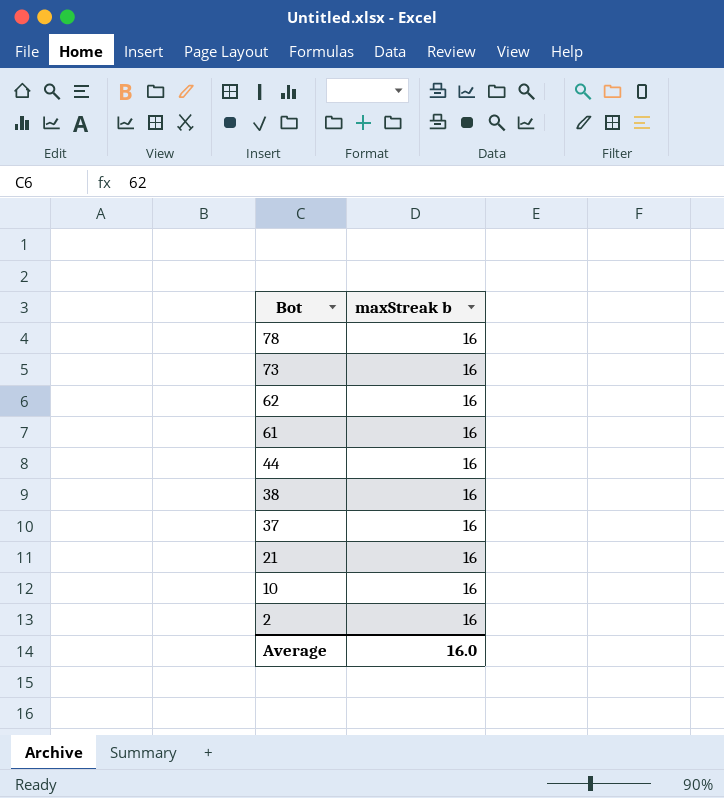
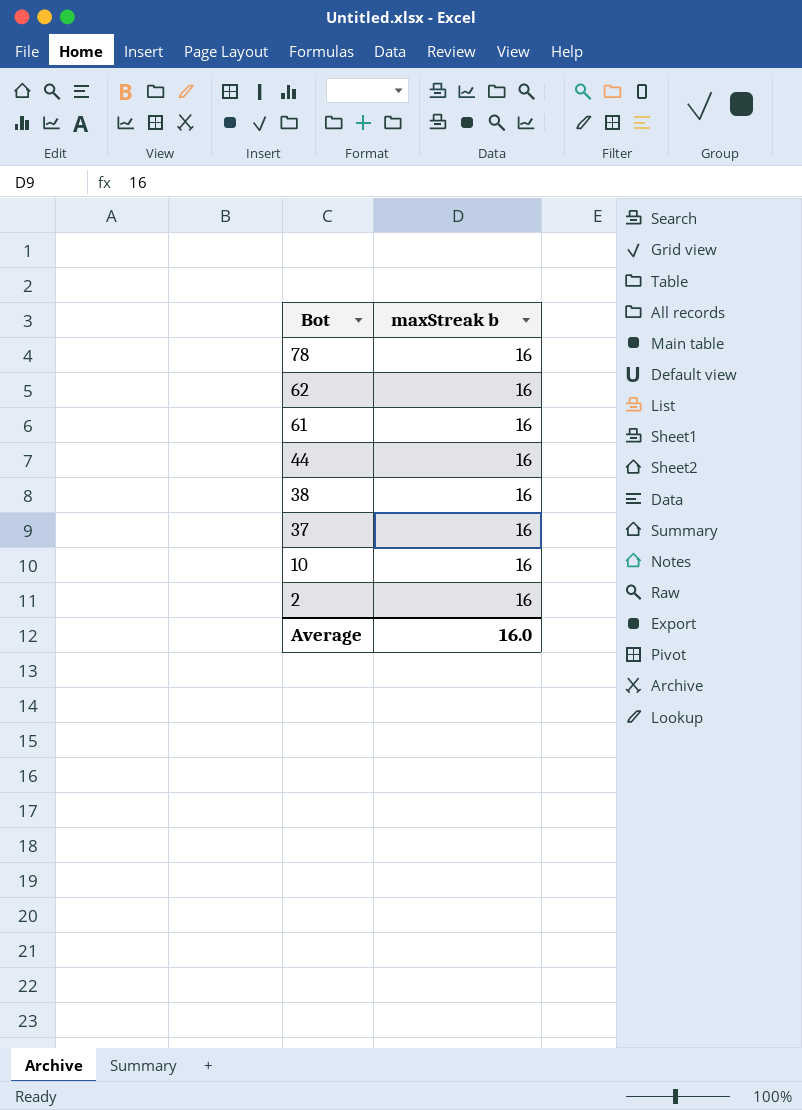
row 73: 16 -> none
row 21: 16 -> none

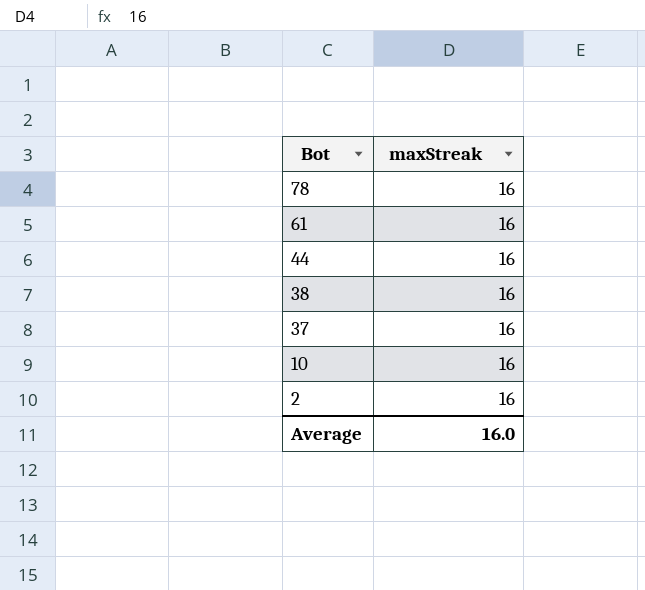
column name: maxStreak b -> maxStreak
row 62: 16 -> none

